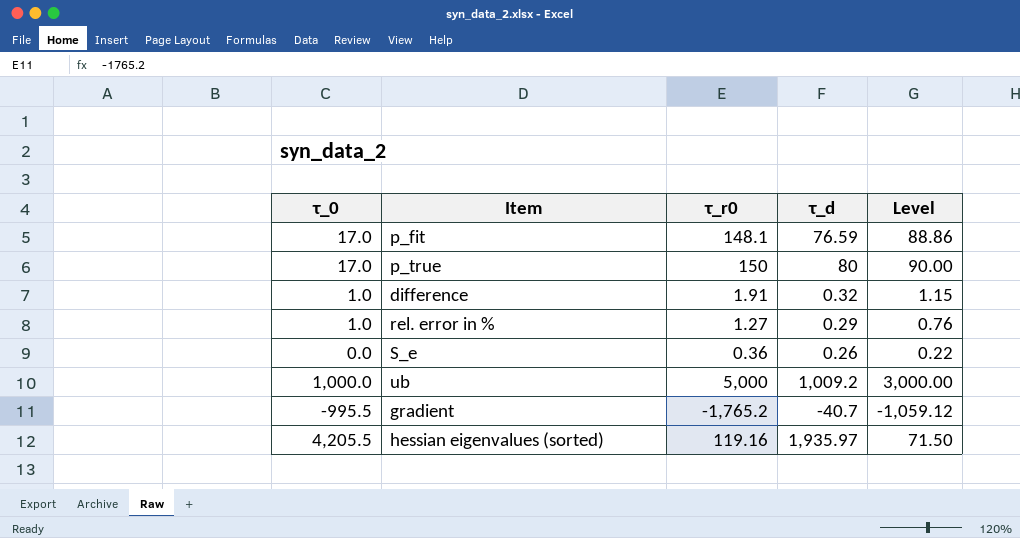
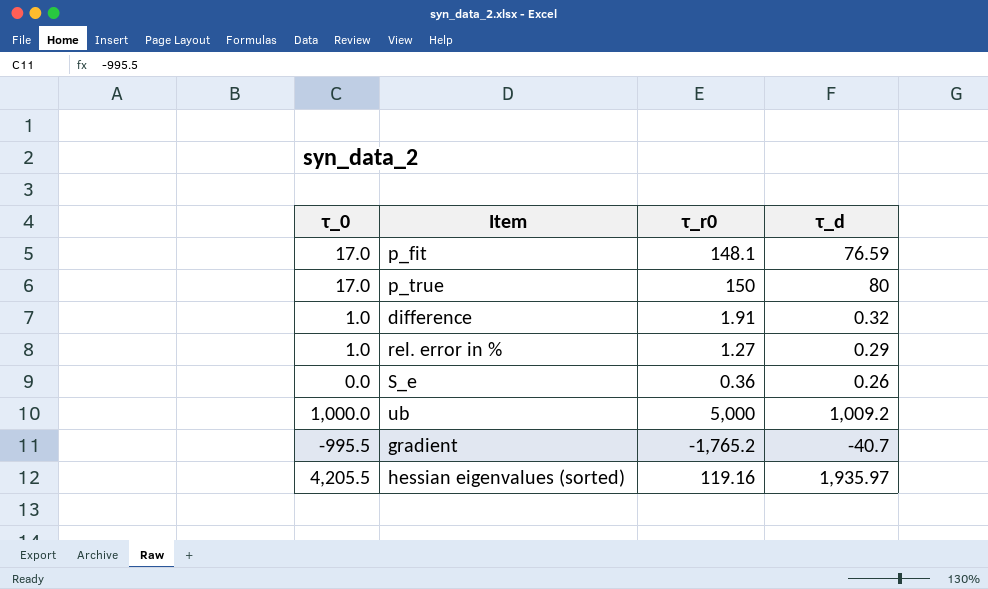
column Level | formula: [τ_r0] * 0.6 -> none

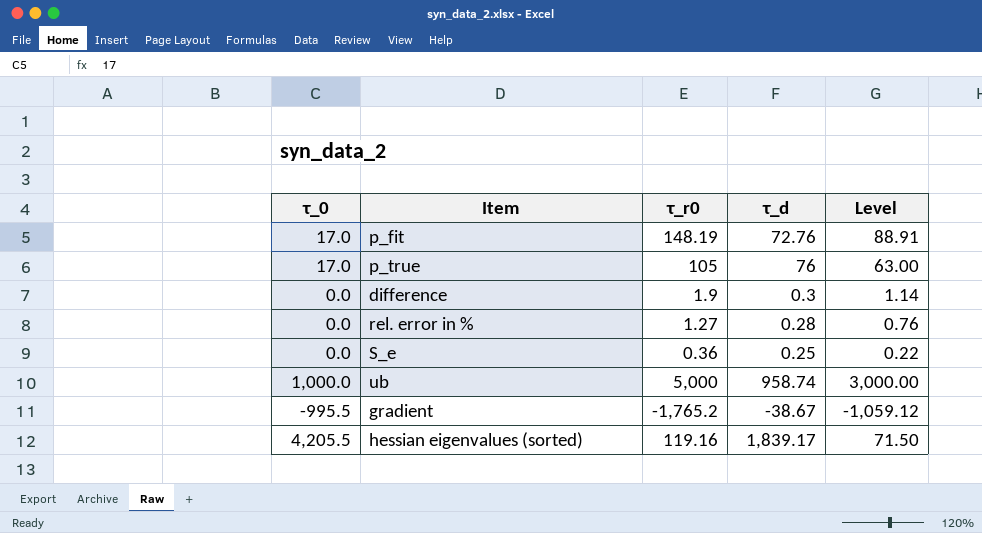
column Level | formula: none -> [τ_r0] * 0.6
p_fit | τ_r0: 148.1 -> 148.19
p_fit | τ_d: 76.59 -> 72.76
p_true | τ_r0: 150 -> 105
p_true | τ_d: 80 -> 76
difference | τ_0: 1.0 -> 0.0
difference | τ_r0: 1.91 -> 1.9
difference | τ_d: 0.32 -> 0.3
rel. error in % | τ_0: 1.0 -> 0.0
rel. error in % | τ_d: 0.29 -> 0.28
S_e | τ_d: 0.26 -> 0.25
ub | τ_d: 1,009.2 -> 958.74
gradient | τ_d: -40.7 -> -38.67
hessian eigenvalues (sorted) | τ_d: 1,935.97 -> 1,839.17

